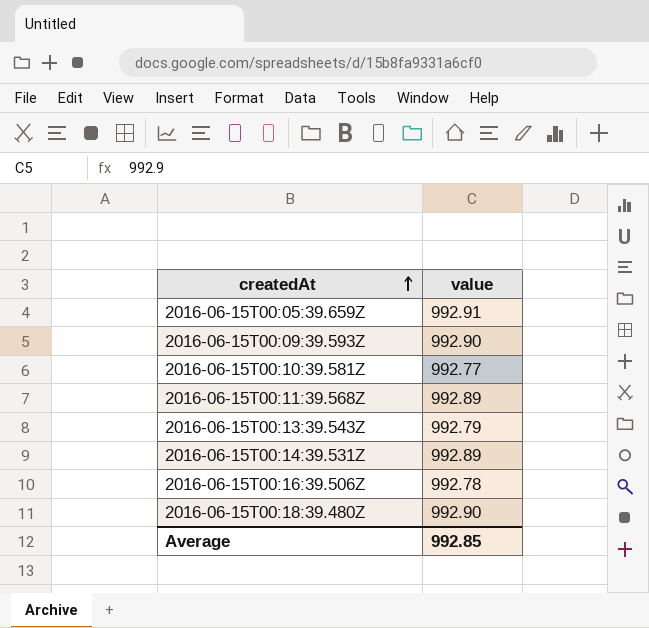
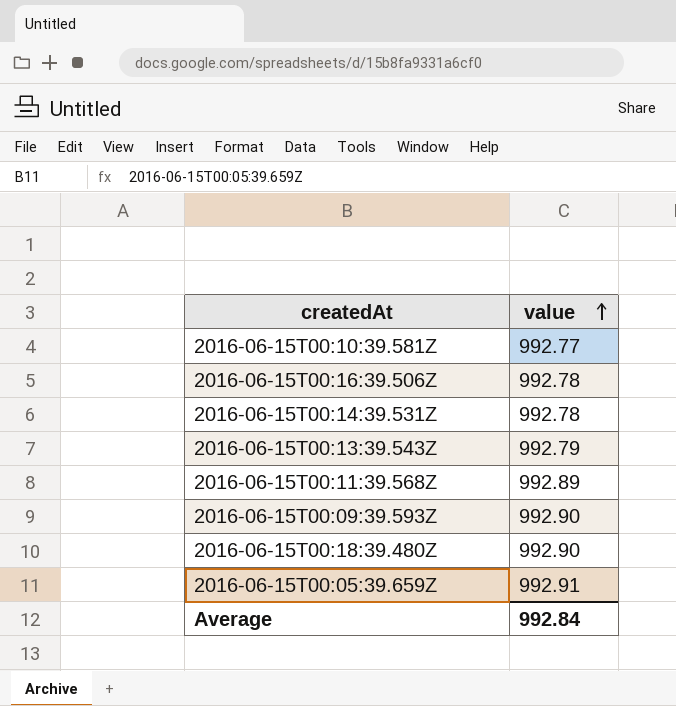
row order: createdAt ascending -> value ascending
2016-06-15T00:14:39.531Z | value: 992.89 -> 992.78
Average | value: 992.85 -> 992.84

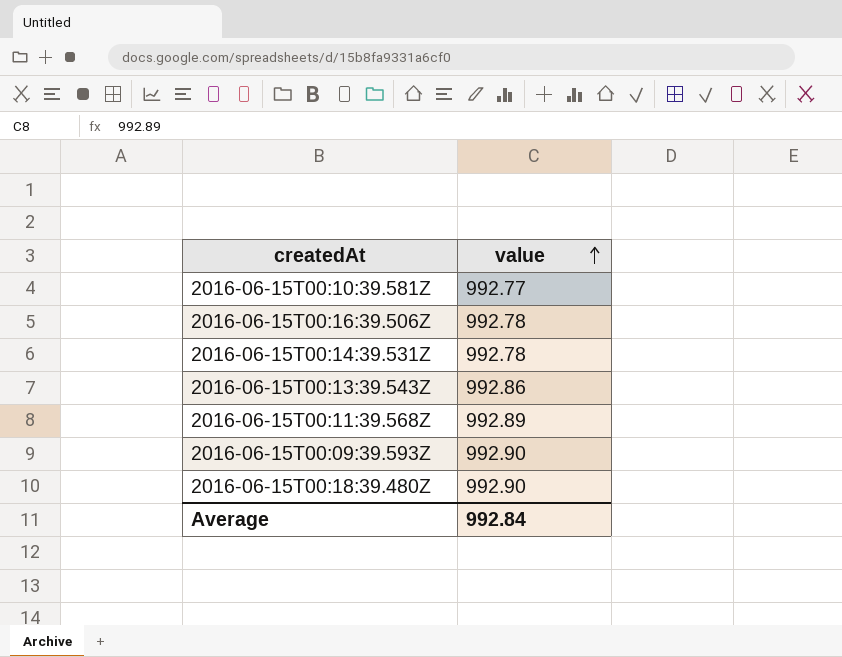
row 2016-06-15T00:05:39.659Z: 992.91 -> none
2016-06-15T00:13:39.543Z | value: 992.79 -> 992.86

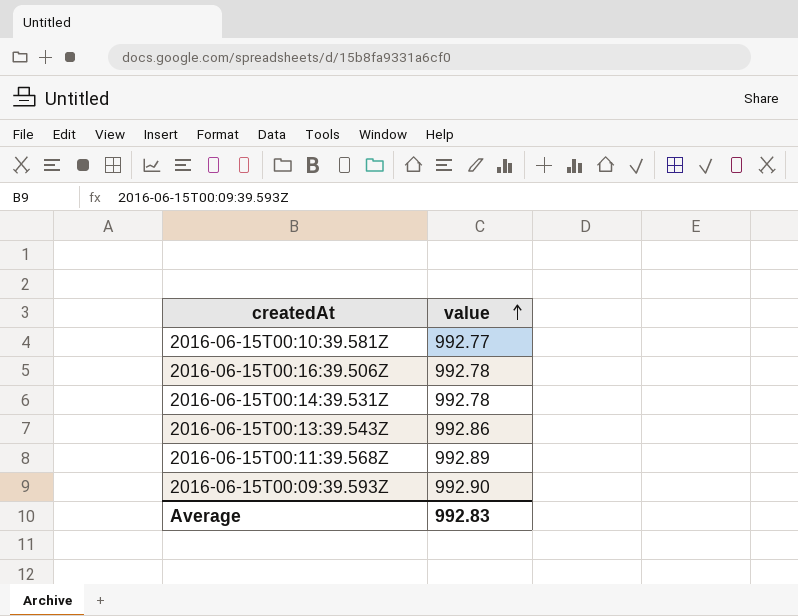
row 2016-06-15T00:18:39.480Z: 992.90 -> none
Average | value: 992.84 -> 992.83

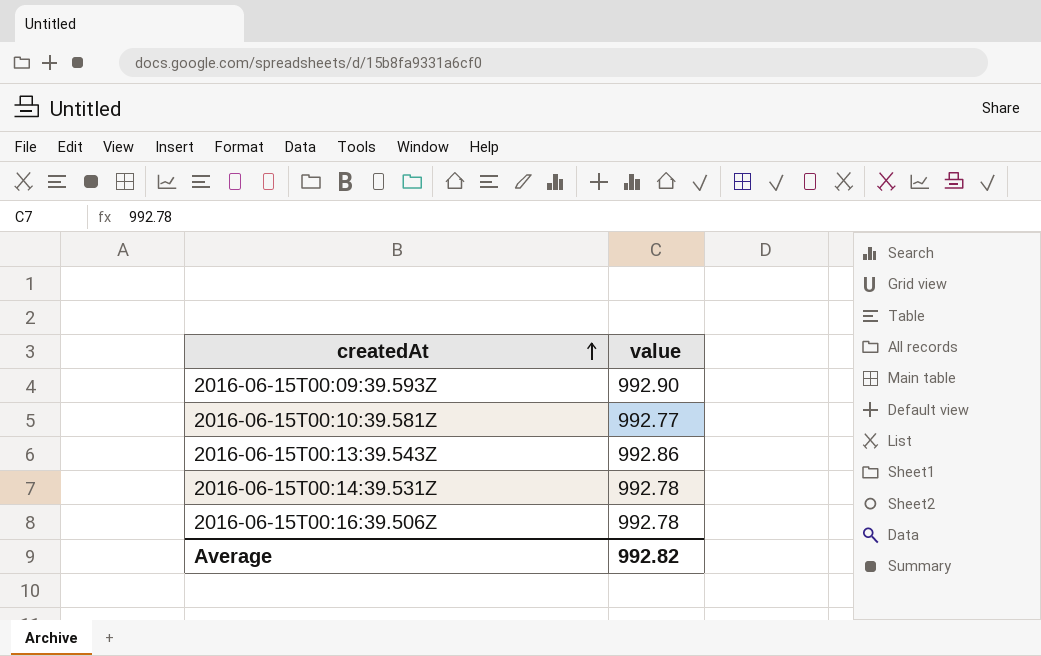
row order: value ascending -> createdAt ascending
row 2016-06-15T00:11:39.568Z: 992.89 -> none
Average | value: 992.83 -> 992.82

